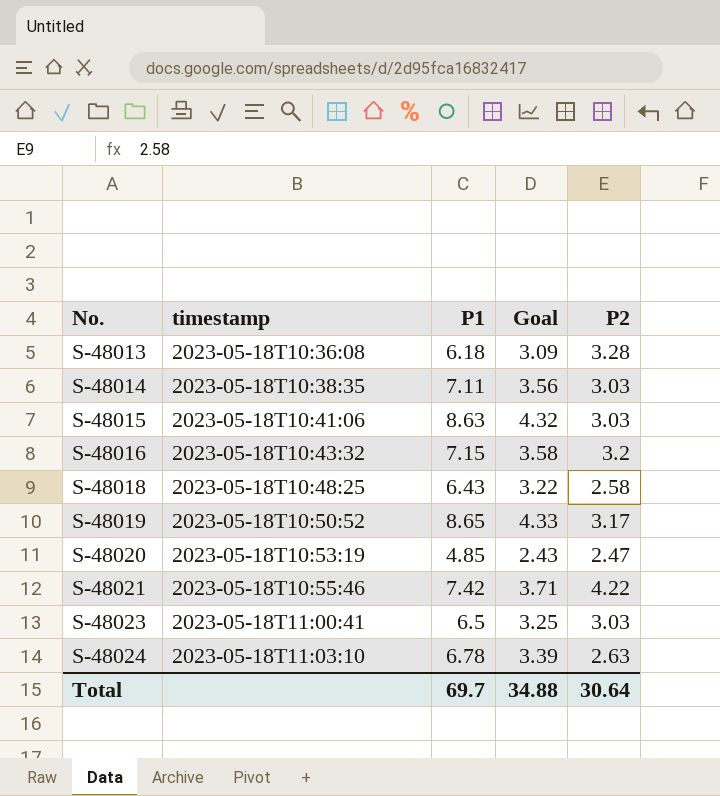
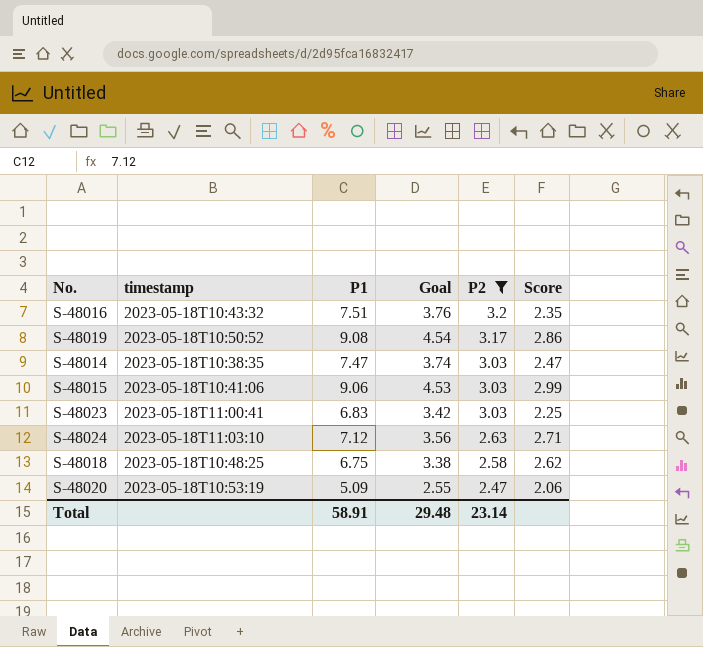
filter: none -> P2 <= 3.2
row order: No. ascending -> P2 descending
column Score | formula: none -> [P1] / [P2]
S-48016 | P1: 7.15 -> 7.51
S-48016 | Goal: 3.58 -> 3.76
S-48019 | P1: 8.65 -> 9.08
S-48019 | Goal: 4.33 -> 4.54
S-48014 | P1: 7.11 -> 7.47
S-48014 | Goal: 3.56 -> 3.74
S-48015 | P1: 8.63 -> 9.06
S-48015 | Goal: 4.32 -> 4.53
S-48023 | P1: 6.5 -> 6.83
S-48023 | Goal: 3.25 -> 3.42
S-48024 | P1: 6.78 -> 7.12
S-48024 | Goal: 3.39 -> 3.56
S-48018 | P1: 6.43 -> 6.75
S-48018 | Goal: 3.22 -> 3.38
S-48020 | P1: 4.85 -> 5.09
S-48020 | Goal: 2.43 -> 2.55
Total | P1: 69.7 -> 58.91
Total | Goal: 34.88 -> 29.48
Total | P2: 30.64 -> 23.14

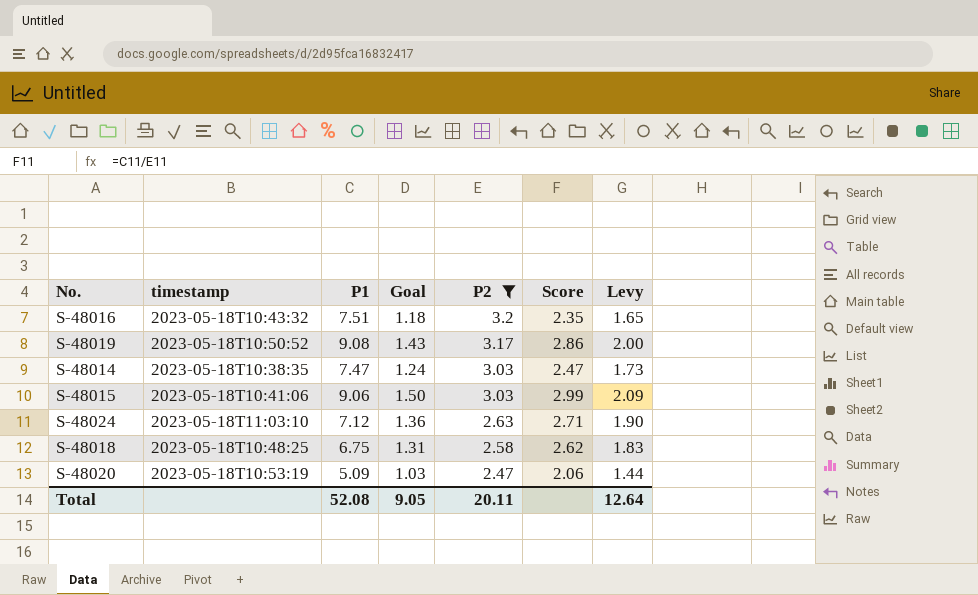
column Goal | formula: [P1] * 0.5 -> [Score] * 0.5
column Levy | formula: none -> [Score] * 0.7
row S-48023: 2023-05-18T11:00:41 | 6.83 | 3.42 | 3.03 | 2.25 -> none
Total | P1: 58.91 -> 52.08
Total | Goal: 29.48 -> 9.05
Total | P2: 23.14 -> 20.11

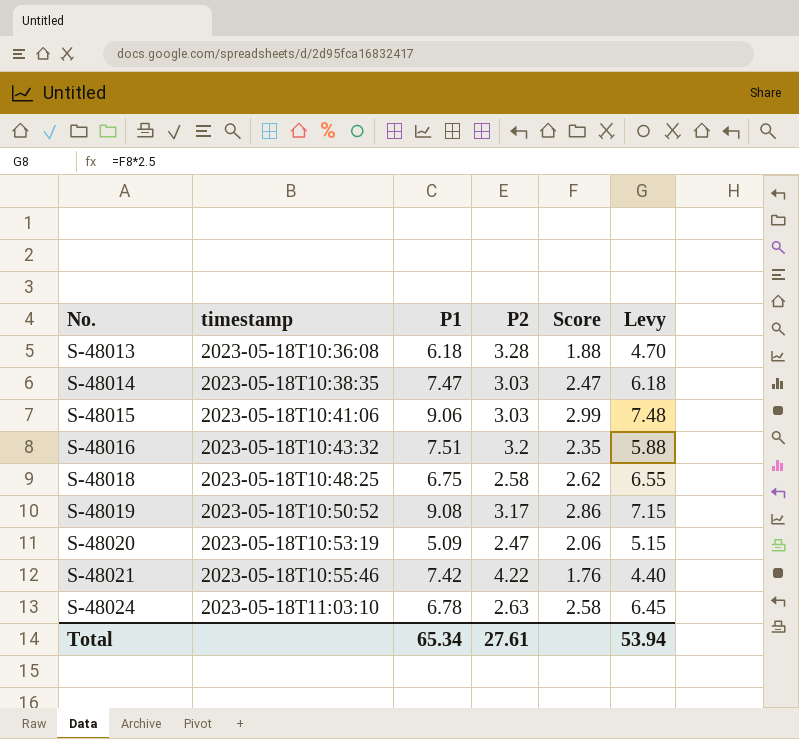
filter: P2 <= 3.2 -> none
row order: P2 descending -> No. ascending
column Goal | formula: [Score] * 0.5 -> none
column Levy | formula: [Score] * 0.7 -> [Score] * 2.5
S-48024 | P1: 7.12 -> 6.78
S-48024 | Score: 2.71 -> 2.58
Total | P1: 52.08 -> 65.34
Total | P2: 20.11 -> 27.61
Total | Levy: 12.64 -> 53.94

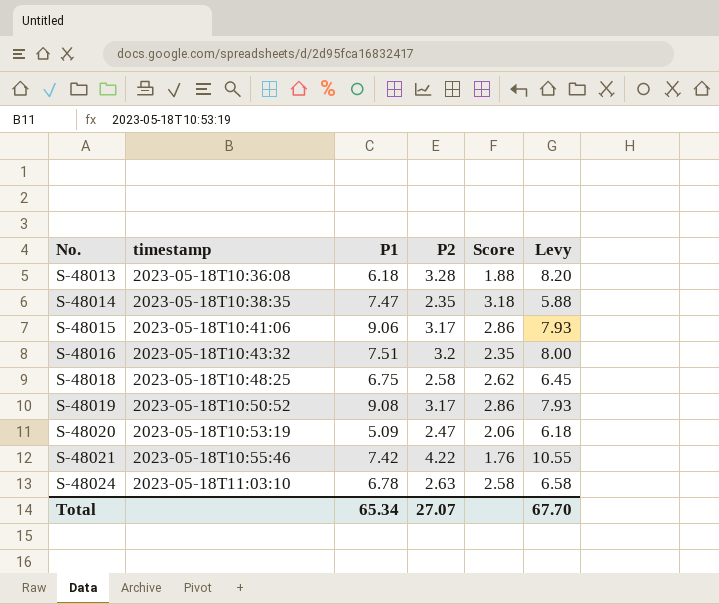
column Levy | formula: [Score] * 2.5 -> [P2] * 2.5
S-48014 | P2: 3.03 -> 2.35
S-48014 | Score: 2.47 -> 3.18
S-48015 | P2: 3.03 -> 3.17
S-48015 | Score: 2.99 -> 2.86
Total | P2: 27.61 -> 27.07
Total | Levy: 53.94 -> 67.70

